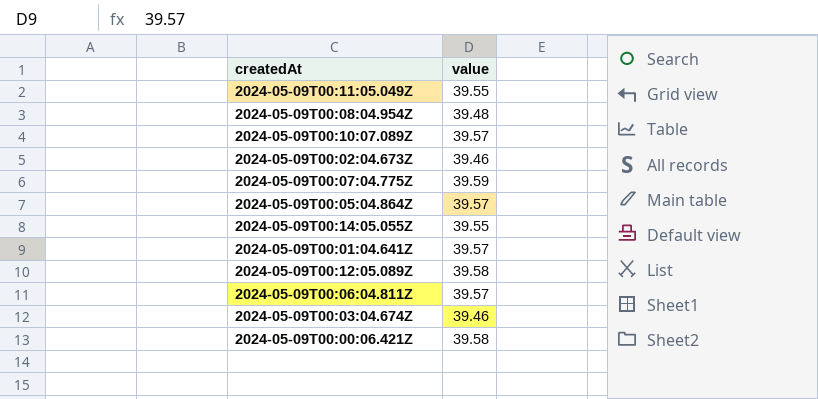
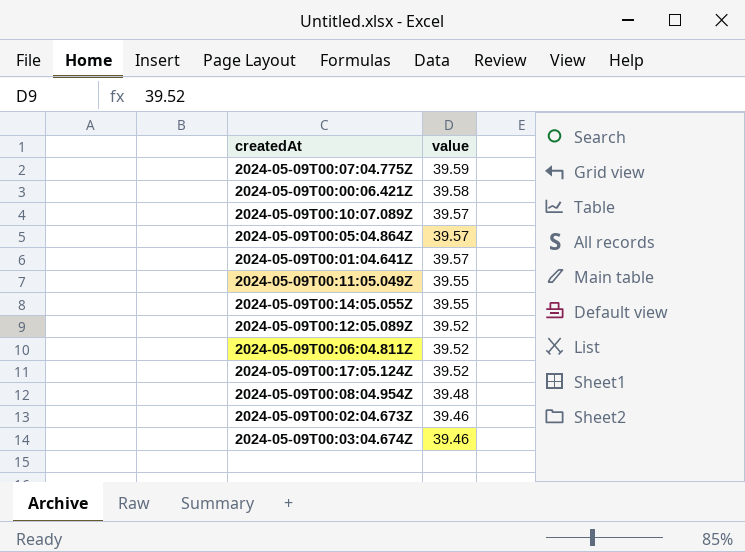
row order: none -> value descending
2024-05-09T00:12:05.089Z | value: 39.58 -> 39.52
2024-05-09T00:06:04.811Z | value: 39.57 -> 39.52
row 2024-05-09T00:17:05.124Z: none -> 39.52

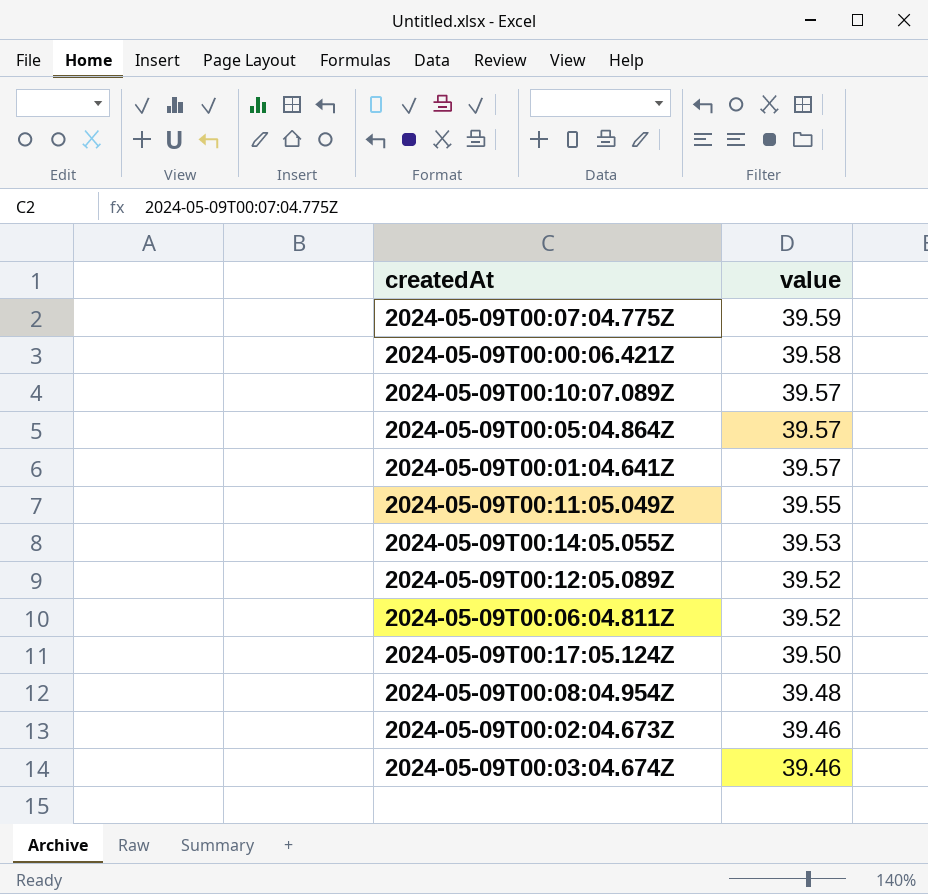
2024-05-09T00:14:05.055Z | value: 39.55 -> 39.53
2024-05-09T00:17:05.124Z | value: 39.52 -> 39.50

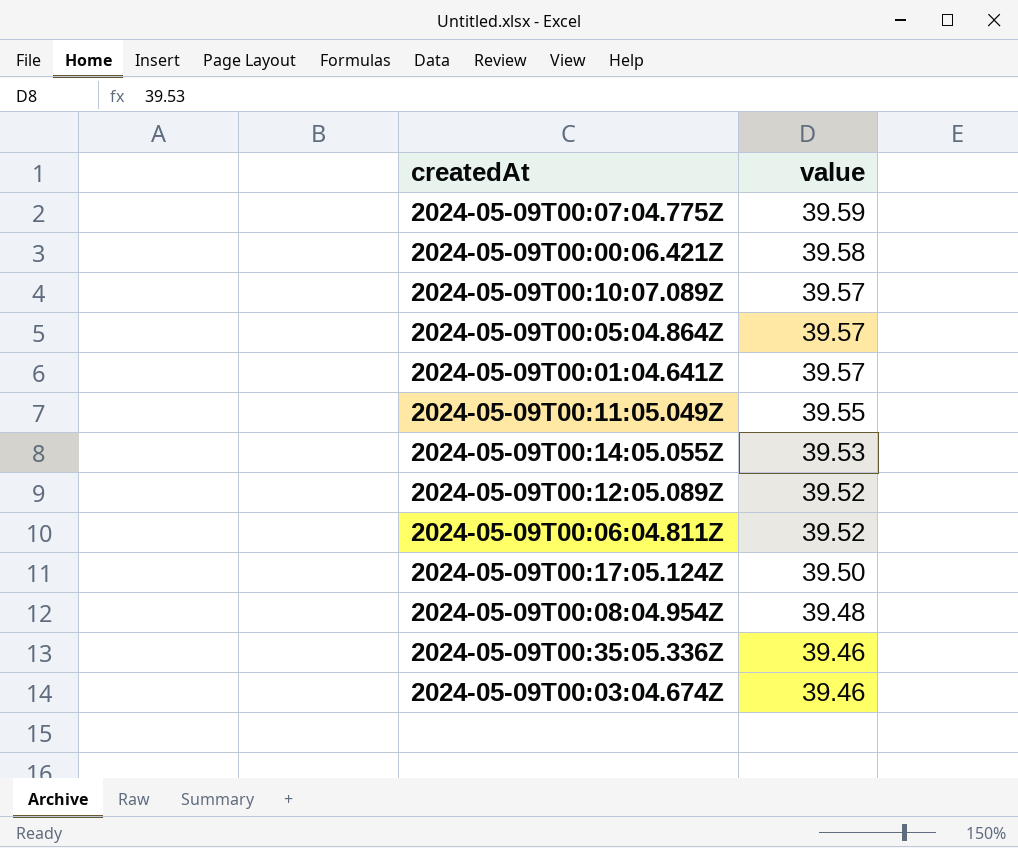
row 2024-05-09T00:02:04.673Z: 39.46 -> none
row 2024-05-09T00:35:05.336Z: none -> 39.46

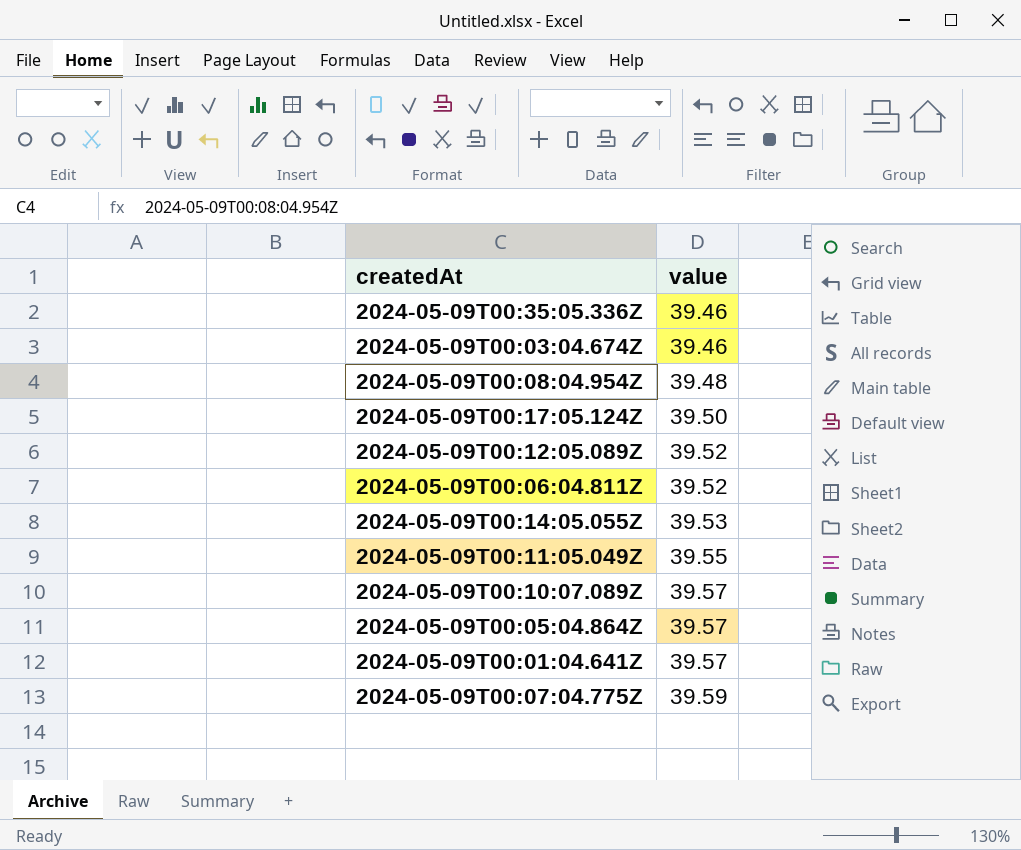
row order: value descending -> value ascending
row 2024-05-09T00:00:06.421Z: 39.58 -> none

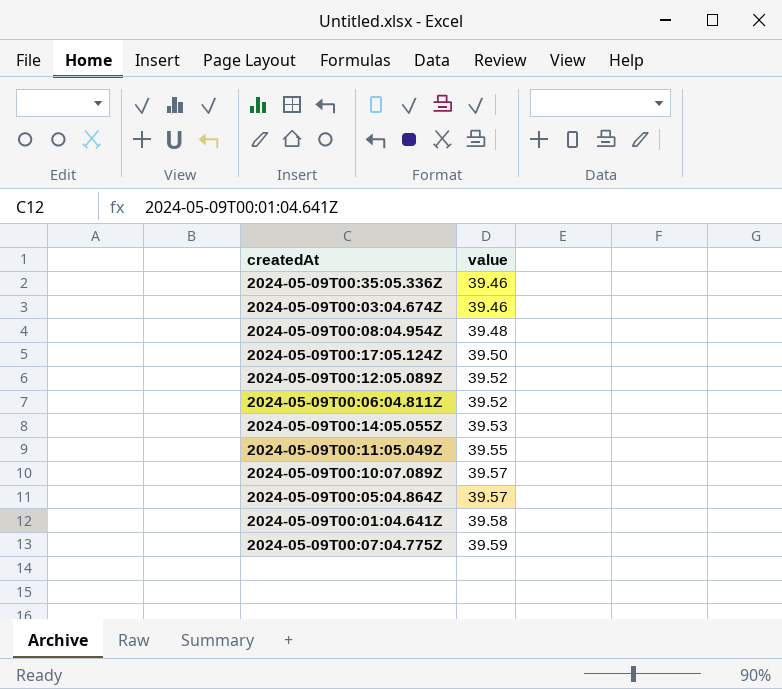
2024-05-09T00:01:04.641Z | value: 39.57 -> 39.58

